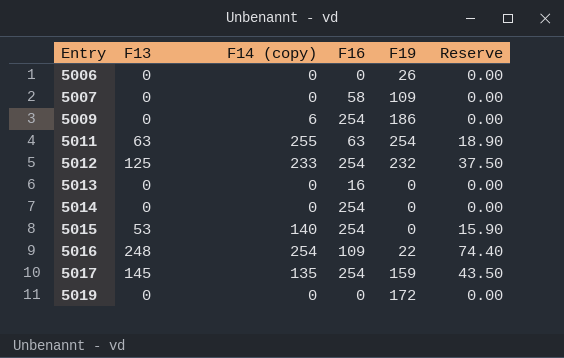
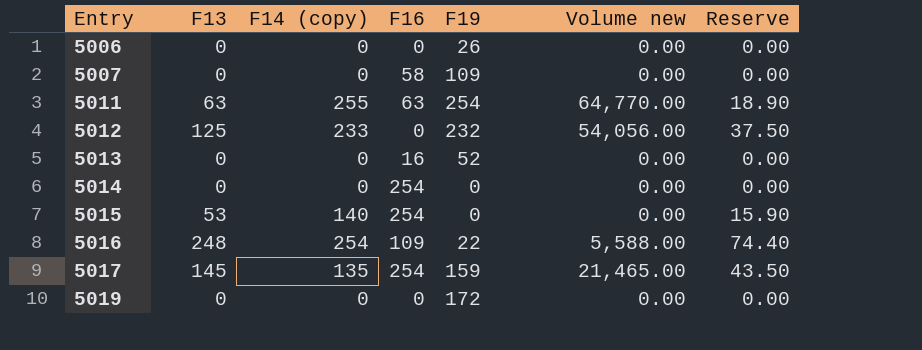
column Volume new | formula: none -> [F14 (copy)] * [F19]
row 5009: 0 | 6 | 254 | 186 | 0.00 -> none
5012 | F16: 254 -> 0
5013 | F19: 0 -> 52

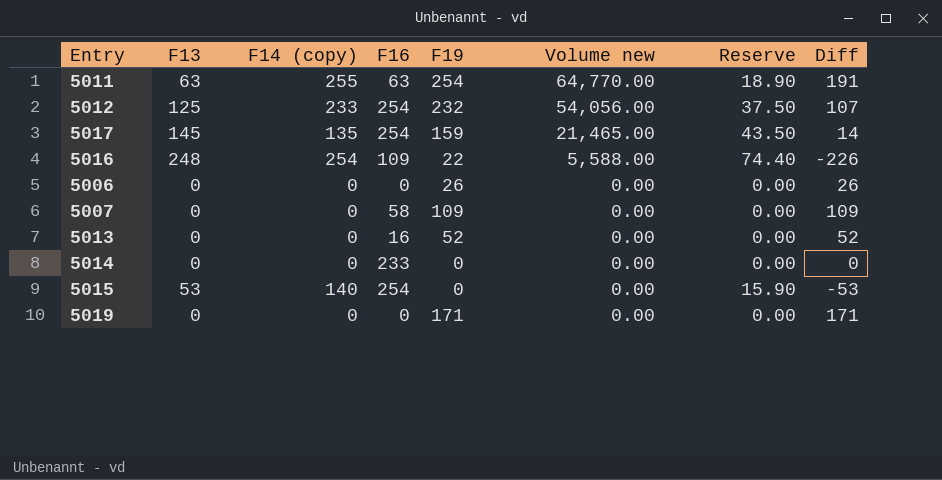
row order: Entry ascending -> Volume new descending
column Diff | formula: none -> [F19] - [F13]
5012 | F16: 0 -> 254
5014 | F16: 254 -> 233
5019 | F19: 172 -> 171

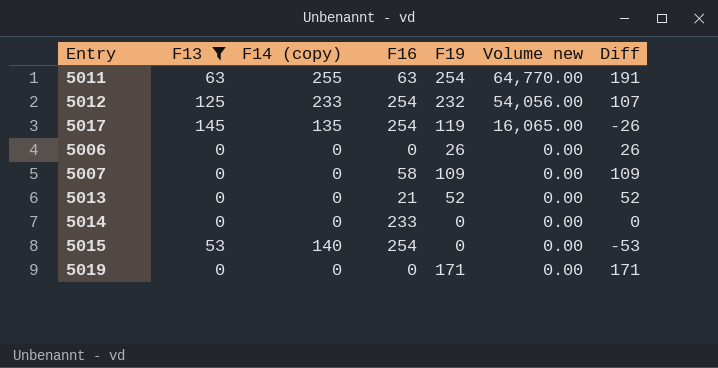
filter: none -> F13 != 248
column Reserve | formula: [F13] * 0.3 -> none
5017 | F19: 159 -> 119
5017 | Volume new: 21,465.00 -> 16,065.00
5017 | Diff: 14 -> -26
5013 | F16: 16 -> 21

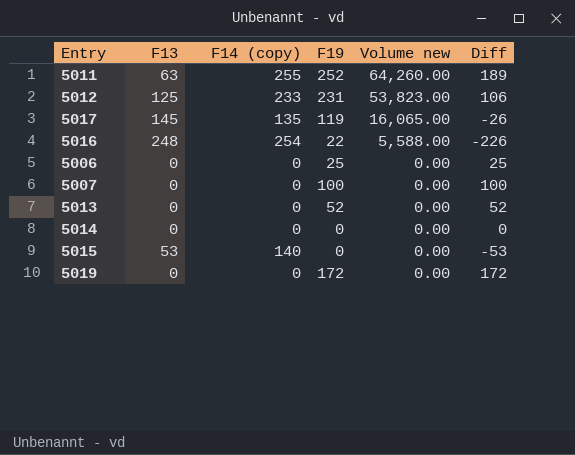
filter: F13 != 248 -> none
column F16 | position: 4 -> none
5011 | F19: 254 -> 252
5011 | Volume new: 64,770.00 -> 64,260.00
5011 | Diff: 191 -> 189
5012 | F19: 232 -> 231
5012 | Volume new: 54,056.00 -> 53,823.00
5012 | Diff: 107 -> 106
5006 | F19: 26 -> 25
5006 | Diff: 26 -> 25
5007 | F19: 109 -> 100
5007 | Diff: 109 -> 100
5019 | F19: 171 -> 172
5019 | Diff: 171 -> 172

